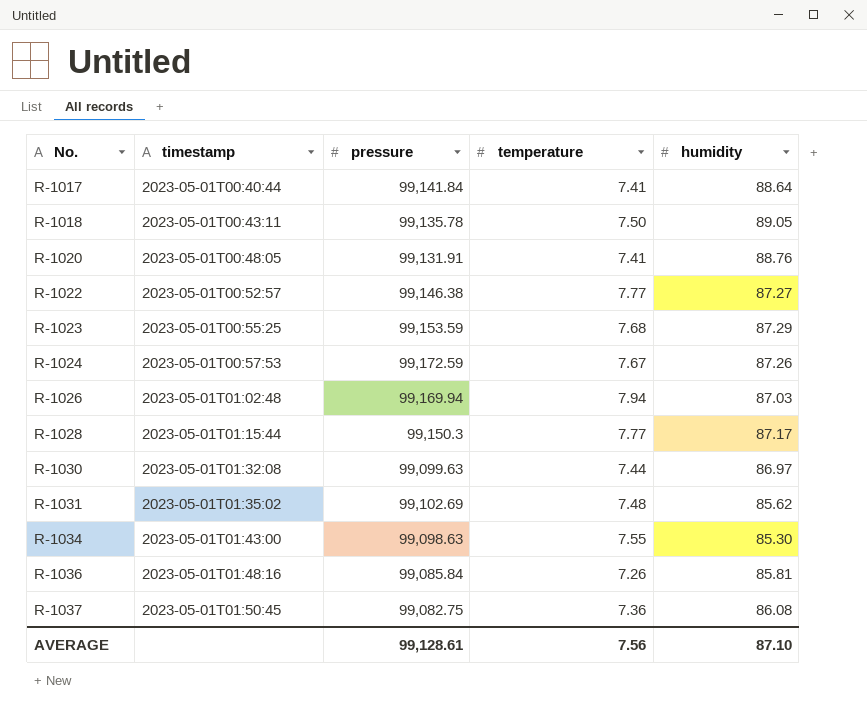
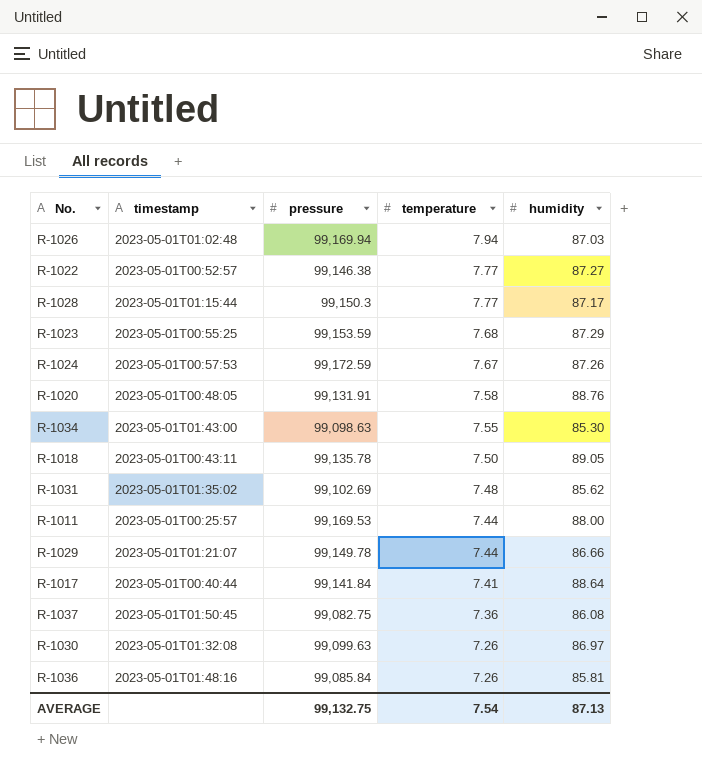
row order: No. ascending -> temperature descending
R-1020 | temperature: 7.41 -> 7.58
row R-1011: none -> 2023-05-01T00:25:57 | 99,169.53 | 7.44 | 88.00
row R-1029: none -> 2023-05-01T01:21:07 | 99,149.78 | 7.44 | 86.66
R-1030 | temperature: 7.44 -> 7.26
AVERAGE | pressure: 99,128.61 -> 99,132.75
AVERAGE | temperature: 7.56 -> 7.54
AVERAGE | humidity: 87.10 -> 87.13

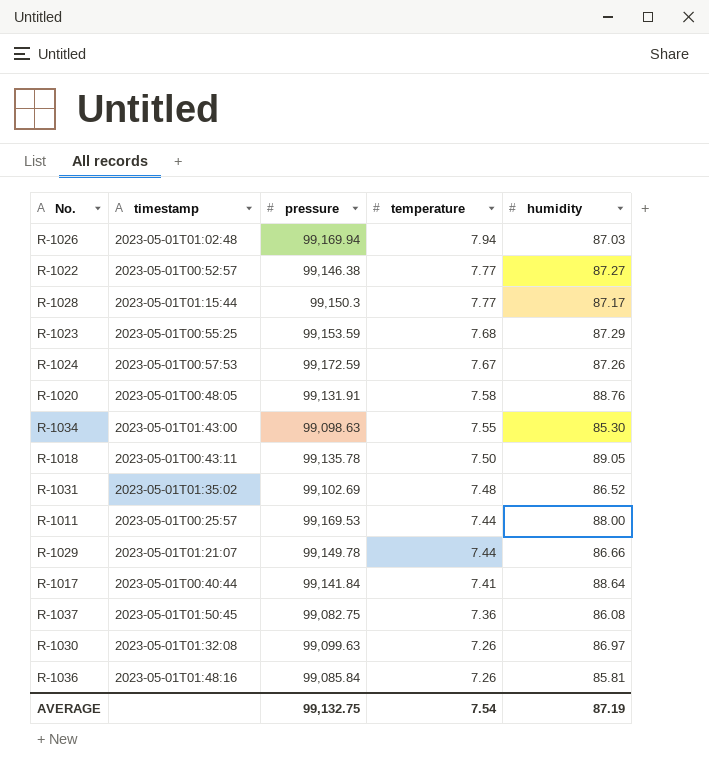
R-1031 | humidity: 85.62 -> 86.52
AVERAGE | humidity: 87.13 -> 87.19

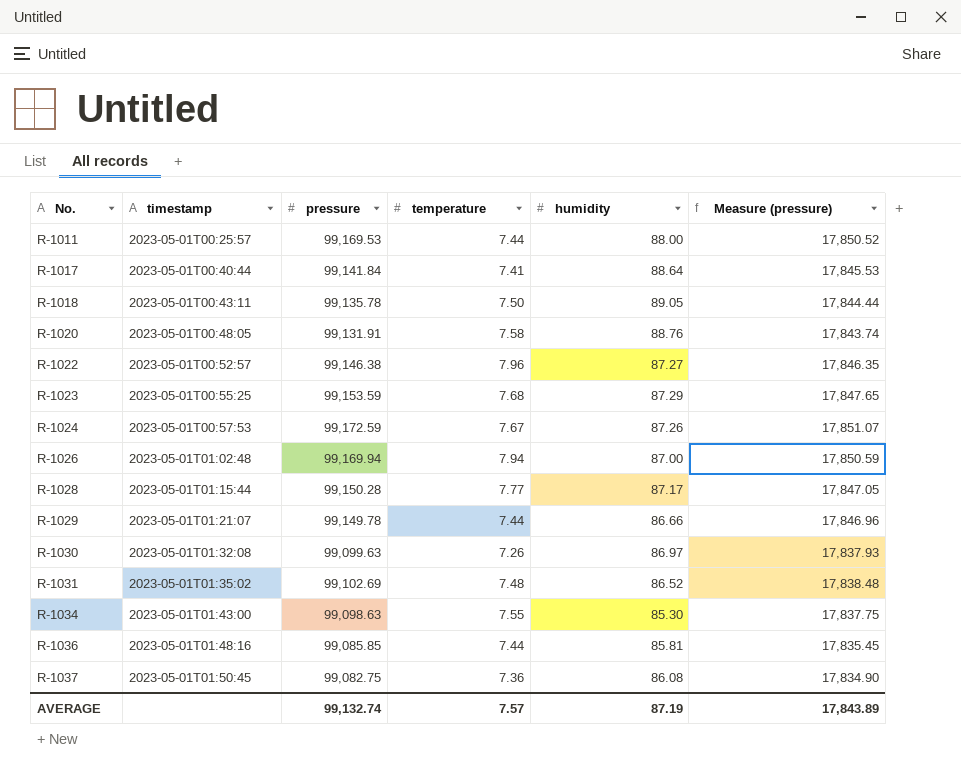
row order: temperature descending -> No. ascending
column Measure (pressure) | formula: none -> [pressure] * 0.18
R-1022 | temperature: 7.77 -> 7.96
R-1026 | humidity: 87.03 -> 87.00
R-1028 | pressure: 99,150.3 -> 99,150.28
R-1036 | pressure: 99,085.84 -> 99,085.85
R-1036 | temperature: 7.26 -> 7.44
AVERAGE | pressure: 99,132.75 -> 99,132.74
AVERAGE | temperature: 7.54 -> 7.57

